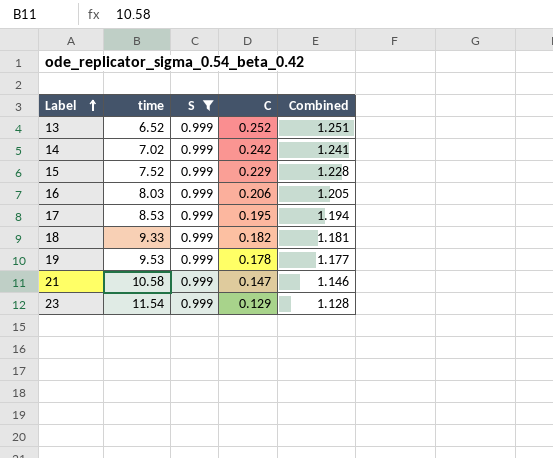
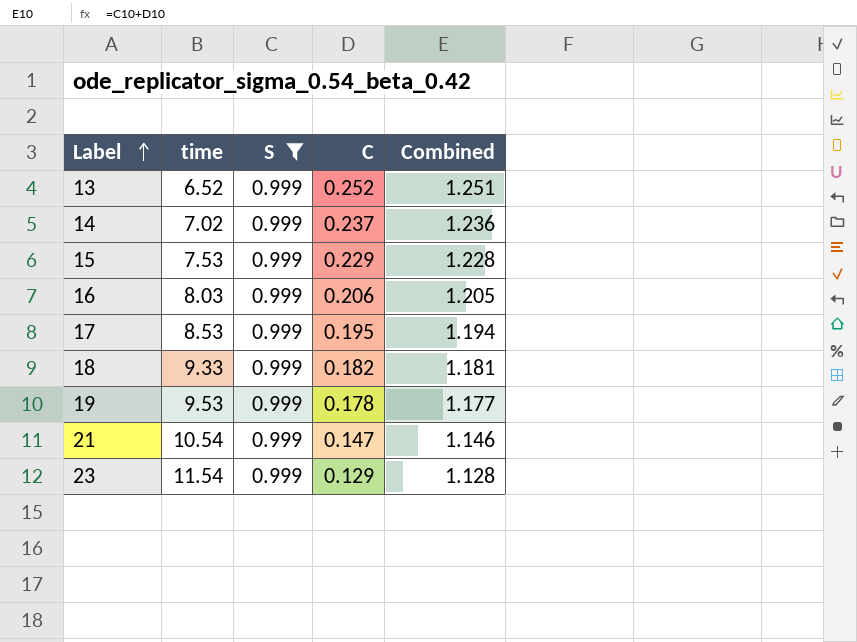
14 | C: 0.242 -> 0.237
14 | Combined: 1.241 -> 1.236
15 | time: 7.52 -> 7.53
21 | time: 10.58 -> 10.54

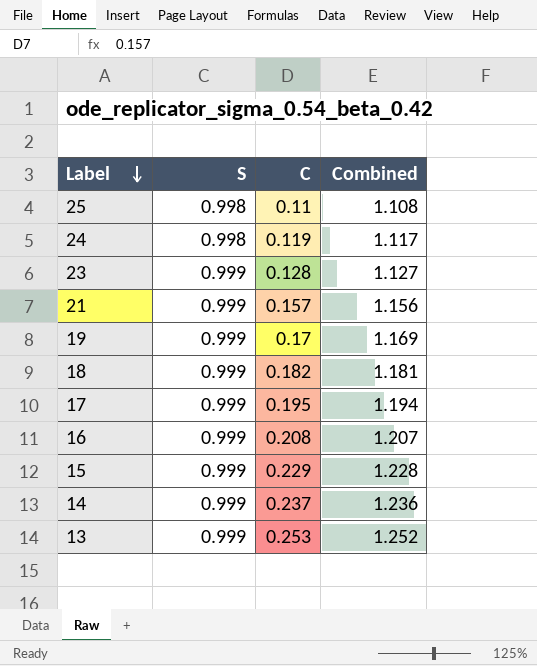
filter: S = 0.999 -> none
row order: Label ascending -> Label descending
column time | position: 2 -> none
23 | C: 0.129 -> 0.128
23 | Combined: 1.128 -> 1.127
21 | C: 0.147 -> 0.157
21 | Combined: 1.146 -> 1.156
19 | C: 0.178 -> 0.17
19 | Combined: 1.177 -> 1.169
16 | C: 0.206 -> 0.208
16 | Combined: 1.205 -> 1.207
13 | C: 0.252 -> 0.253
13 | Combined: 1.251 -> 1.252

